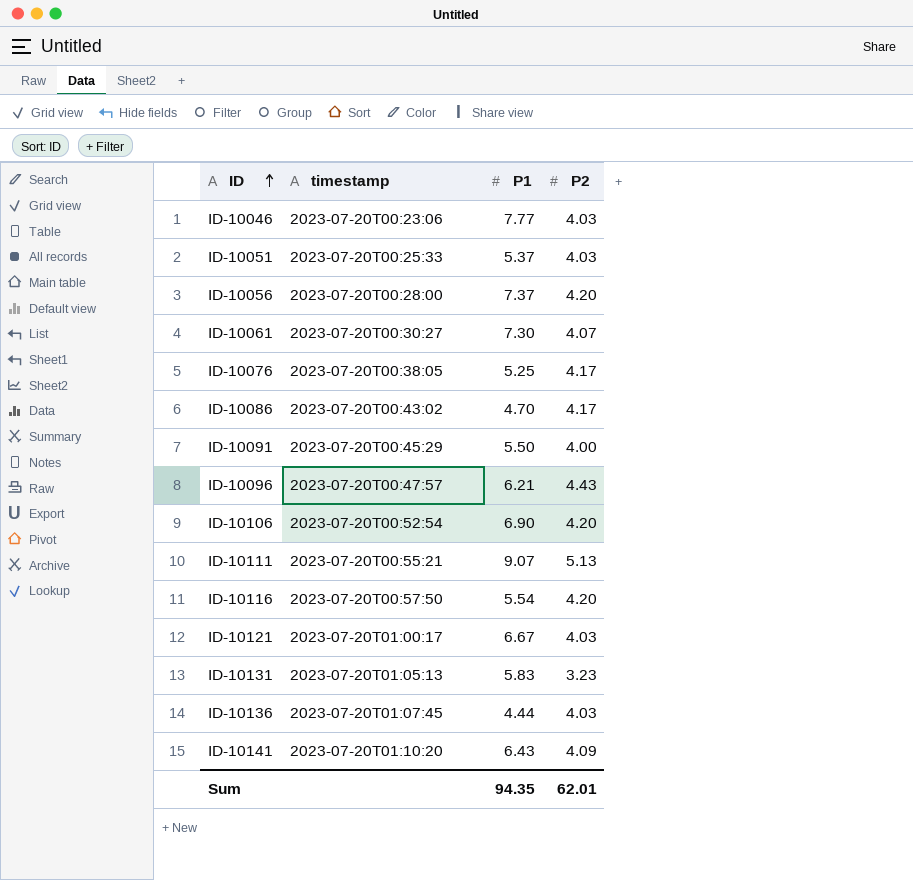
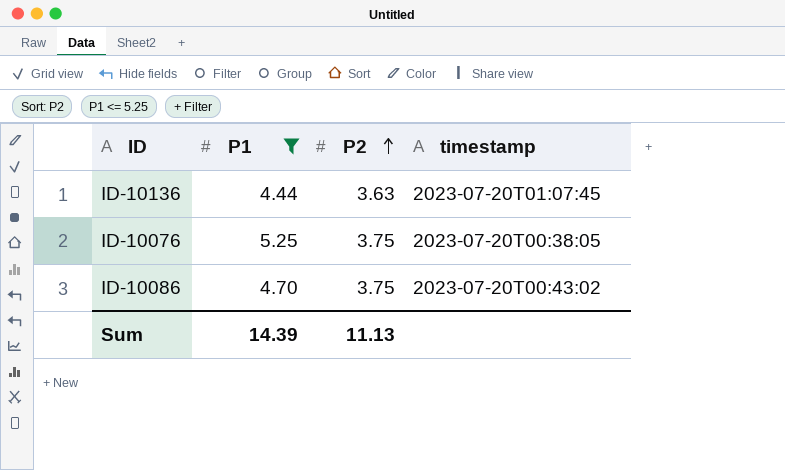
filter: none -> P1 <= 5.25
row order: ID ascending -> P2 ascending
column timestamp | position: 2 -> 4
ID-10136 | P2: 4.03 -> 3.63
ID-10076 | P2: 4.17 -> 3.75
ID-10086 | P2: 4.17 -> 3.75
Sum | P1: 94.35 -> 14.39
Sum | P2: 62.01 -> 11.13

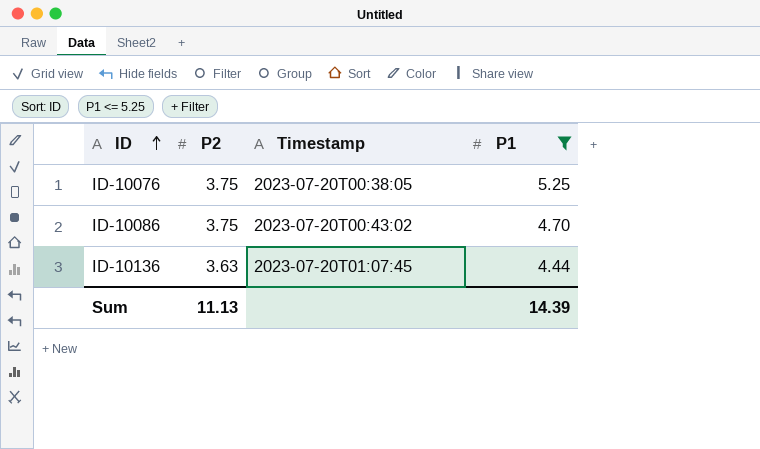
row order: P2 ascending -> ID ascending
column name: timestamp -> Timestamp
column P1 | position: 2 -> 4

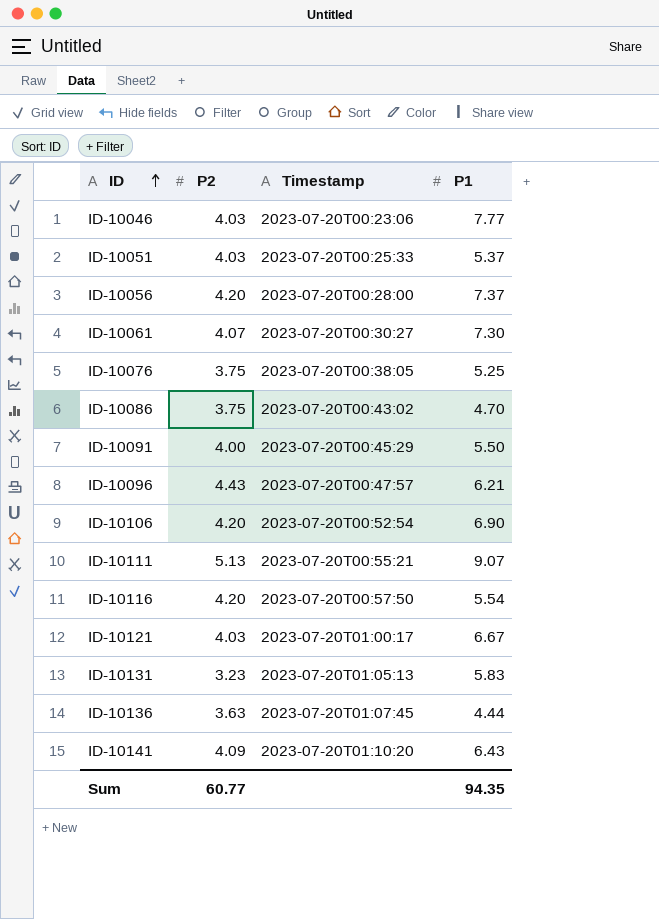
filter: P1 <= 5.25 -> none
Sum | P2: 11.13 -> 60.77
Sum | P1: 14.39 -> 94.35

